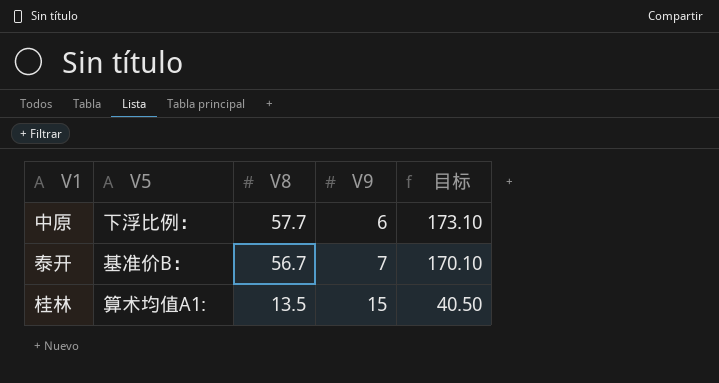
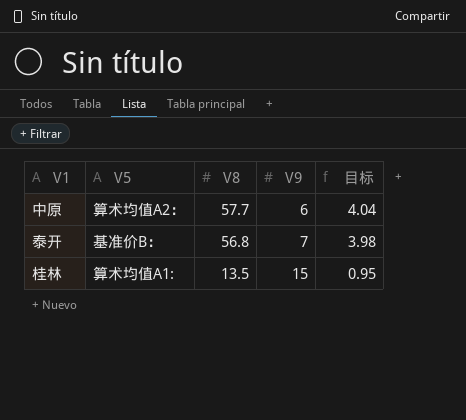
column 目标 | formula: [V8] * 3 -> [V8] * 0.07
中原 | V5: 下浮比例： -> 算术均值A2：
泰开 | V8: 56.7 -> 56.8

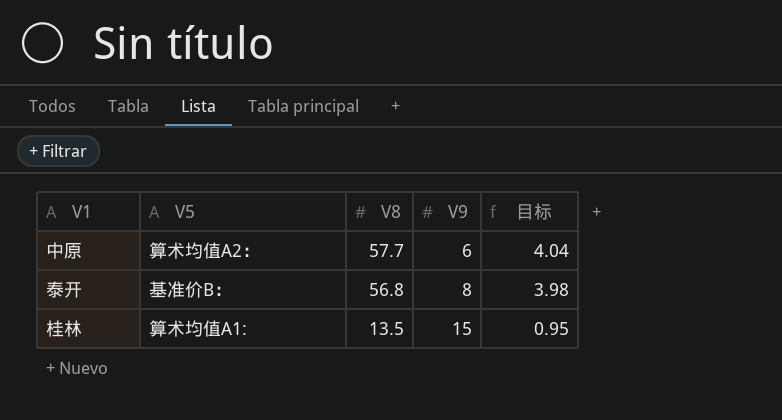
泰开 | V9: 7 -> 8

